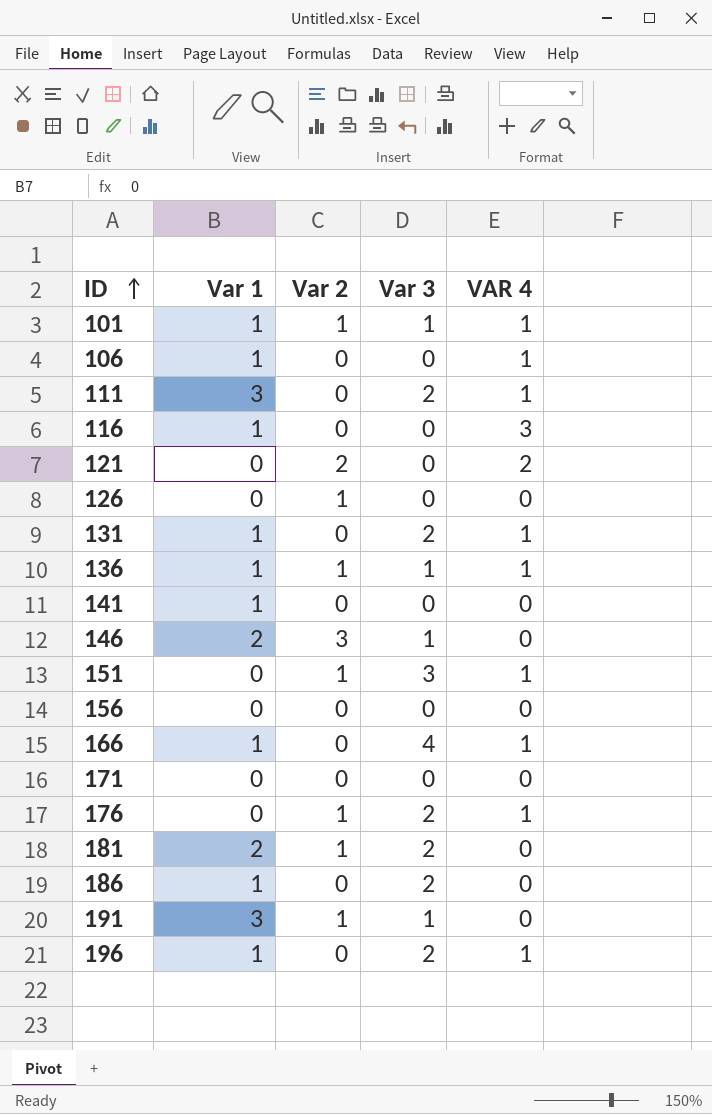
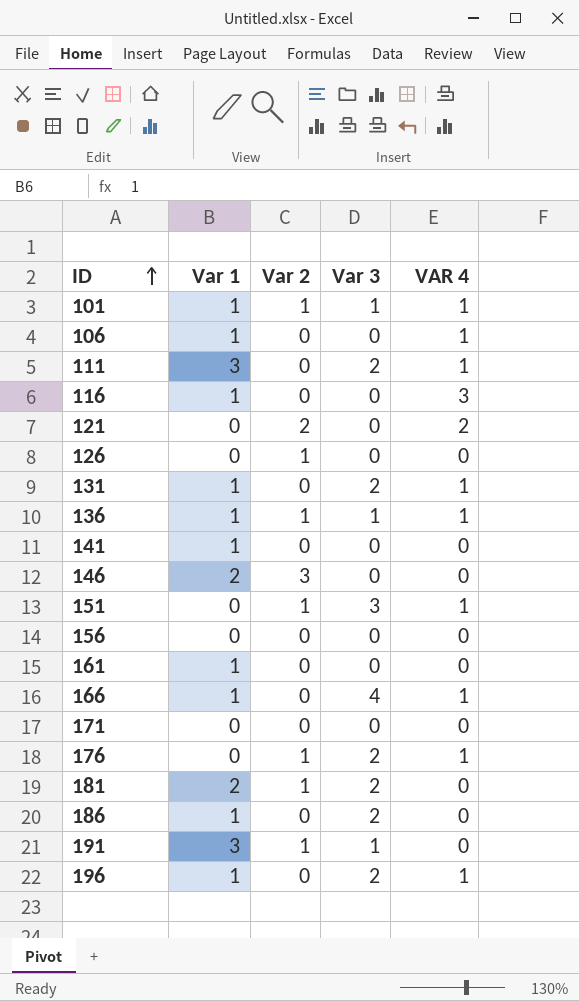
146 | Var 3: 1 -> 0
row 161: none -> 1 | 0 | 0 | 0

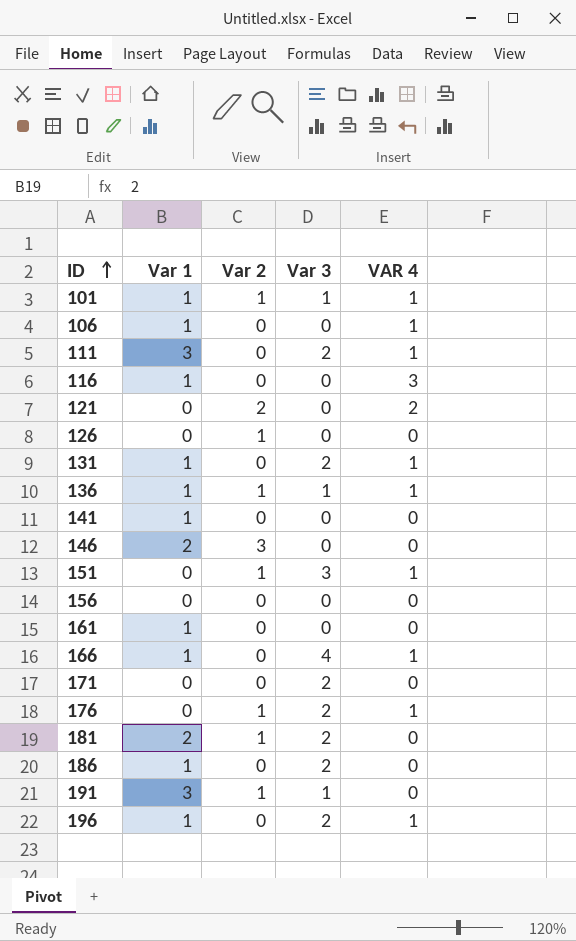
171 | Var 3: 0 -> 2

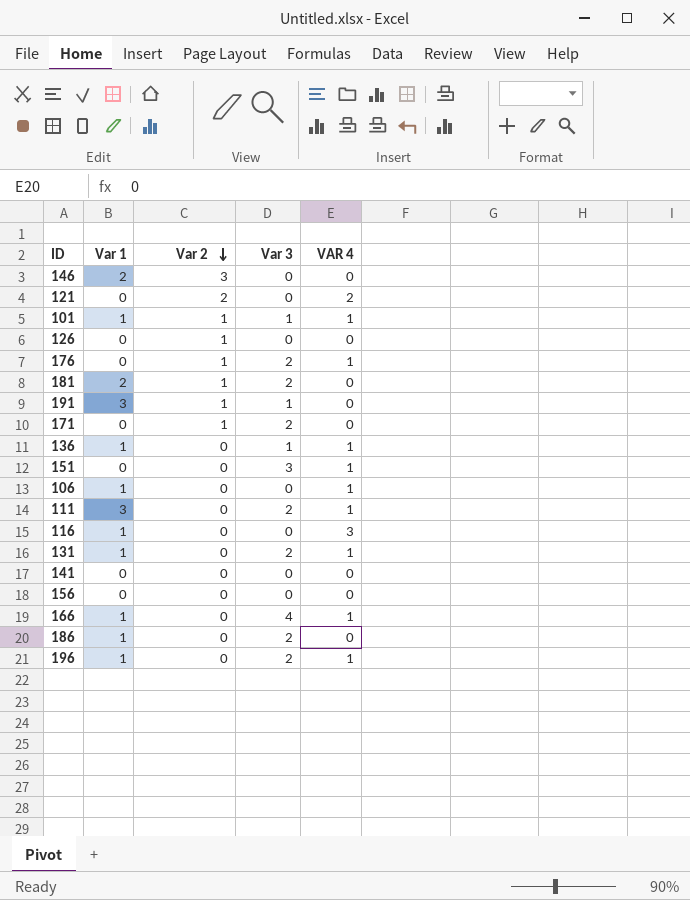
row order: ID ascending -> Var 2 descending
row 161: 1 | 0 | 0 | 0 -> none
171 | Var 2: 0 -> 1
136 | Var 2: 1 -> 0
151 | Var 2: 1 -> 0
141 | Var 1: 1 -> 0

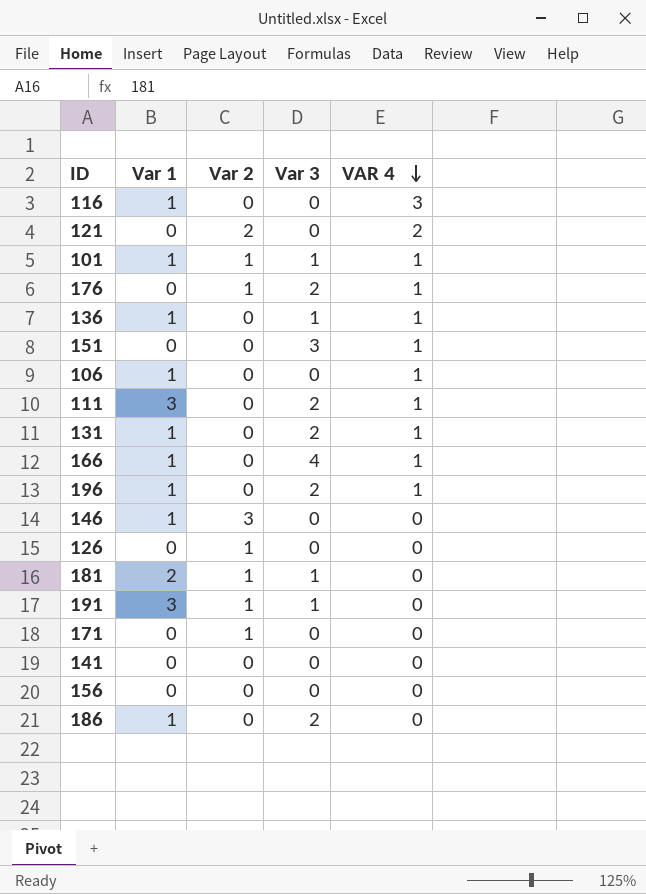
row order: Var 2 descending -> VAR 4 descending
146 | Var 1: 2 -> 1
181 | Var 3: 2 -> 1
171 | Var 3: 2 -> 0

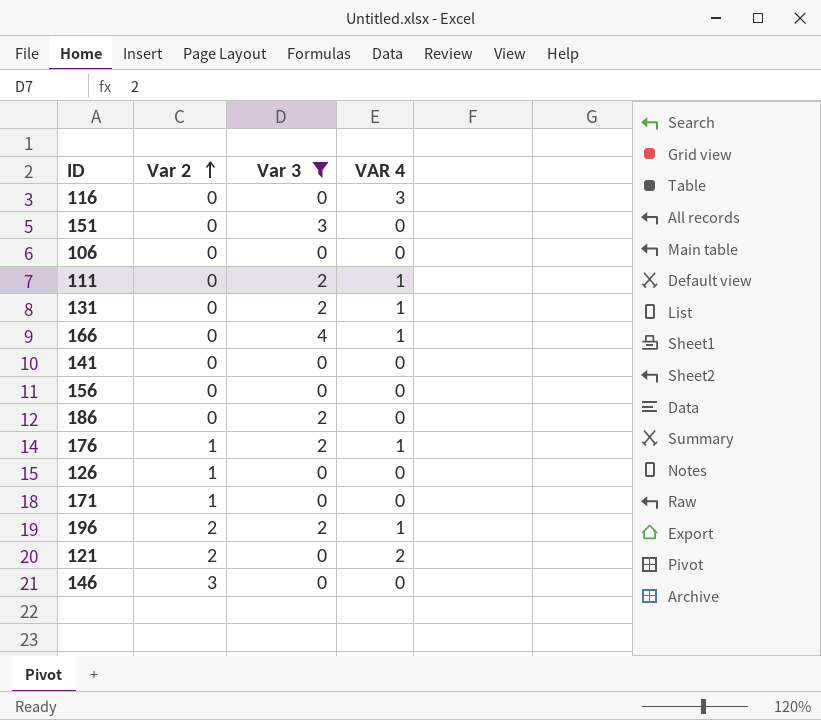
filter: none -> Var 3 != 1
row order: VAR 4 descending -> Var 2 ascending
column Var 1 | position: 2 -> none
151 | VAR 4: 1 -> 0
106 | VAR 4: 1 -> 0
196 | Var 2: 0 -> 2

